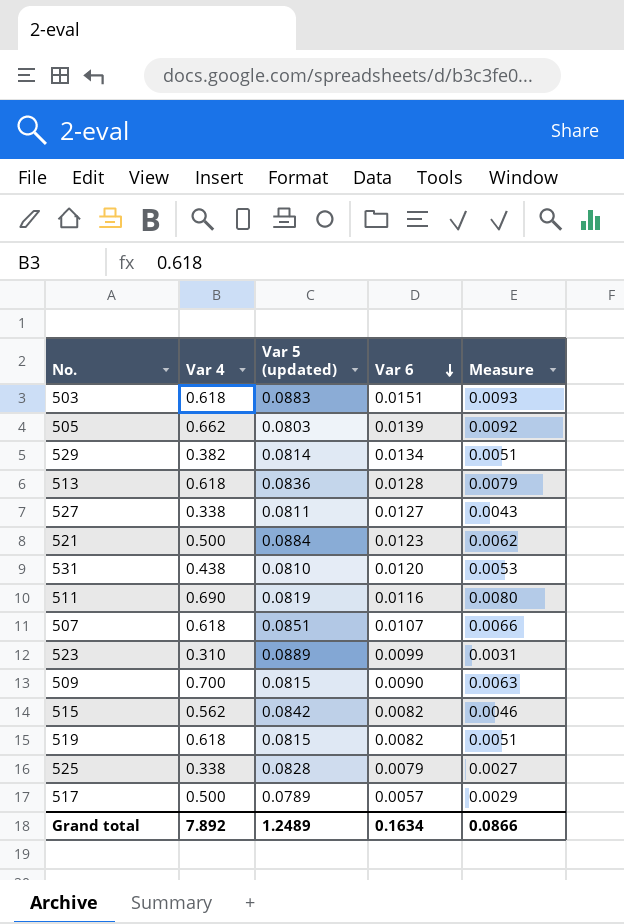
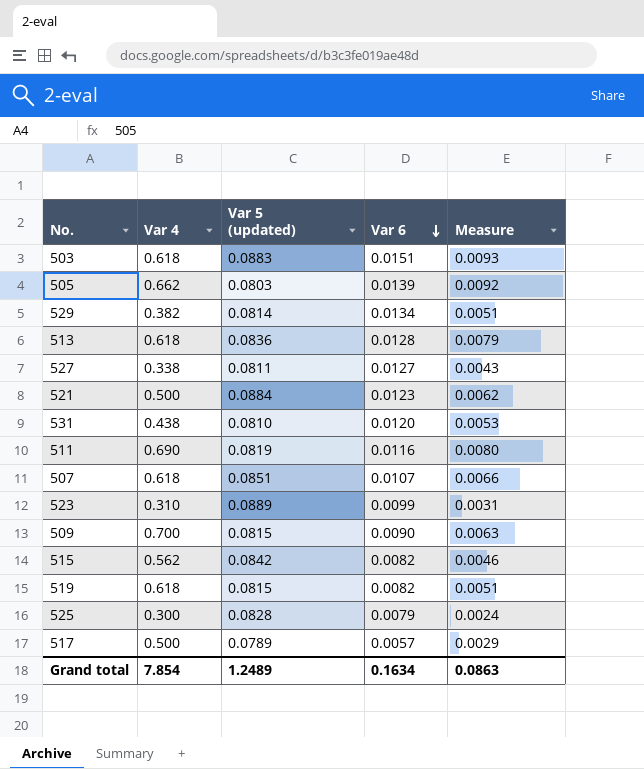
525 | Var 4: 0.338 -> 0.300
525 | Measure: 0.0027 -> 0.0024
Grand total | Var 4: 7.892 -> 7.854
Grand total | Measure: 0.0866 -> 0.0863

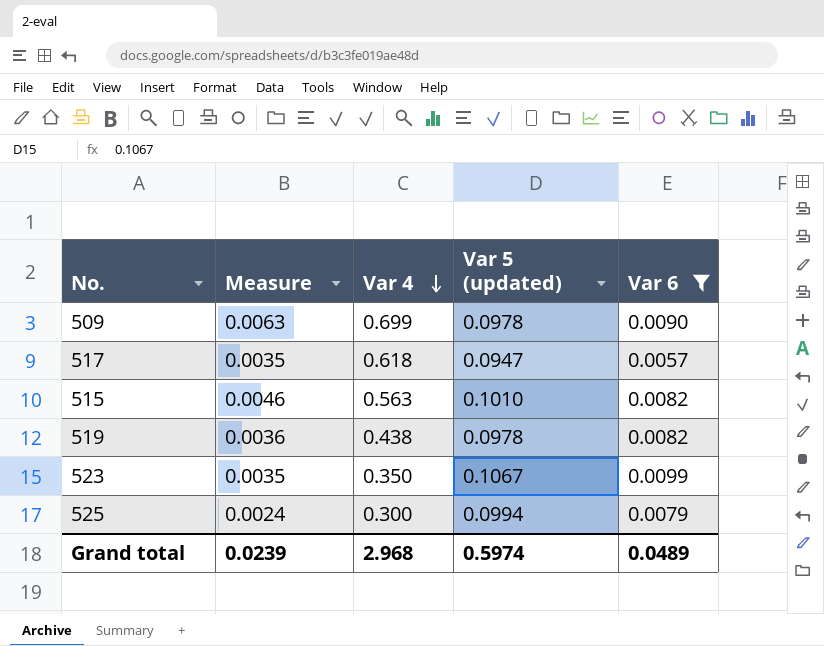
filter: none -> Var 6 <= 0.0099
row order: Var 6 descending -> Var 4 descending
column Measure | position: 5 -> 2
509 | Var 4: 0.700 -> 0.699
509 | Var 5 (updated): 0.0815 -> 0.0978
517 | Measure: 0.0029 -> 0.0035
517 | Var 4: 0.500 -> 0.618
517 | Var 5 (updated): 0.0789 -> 0.0947
515 | Var 4: 0.562 -> 0.563
515 | Var 5 (updated): 0.0842 -> 0.1010
519 | Measure: 0.0051 -> 0.0036
519 | Var 4: 0.618 -> 0.438
519 | Var 5 (updated): 0.0815 -> 0.0978
523 | Measure: 0.0031 -> 0.0035
523 | Var 4: 0.310 -> 0.350
523 | Var 5 (updated): 0.0889 -> 0.1067
525 | Var 5 (updated): 0.0828 -> 0.0994
Grand total | Measure: 0.0863 -> 0.0239
Grand total | Var 4: 7.854 -> 2.968
Grand total | Var 5 (updated): 1.2489 -> 0.5974
Grand total | Var 6: 0.1634 -> 0.0489

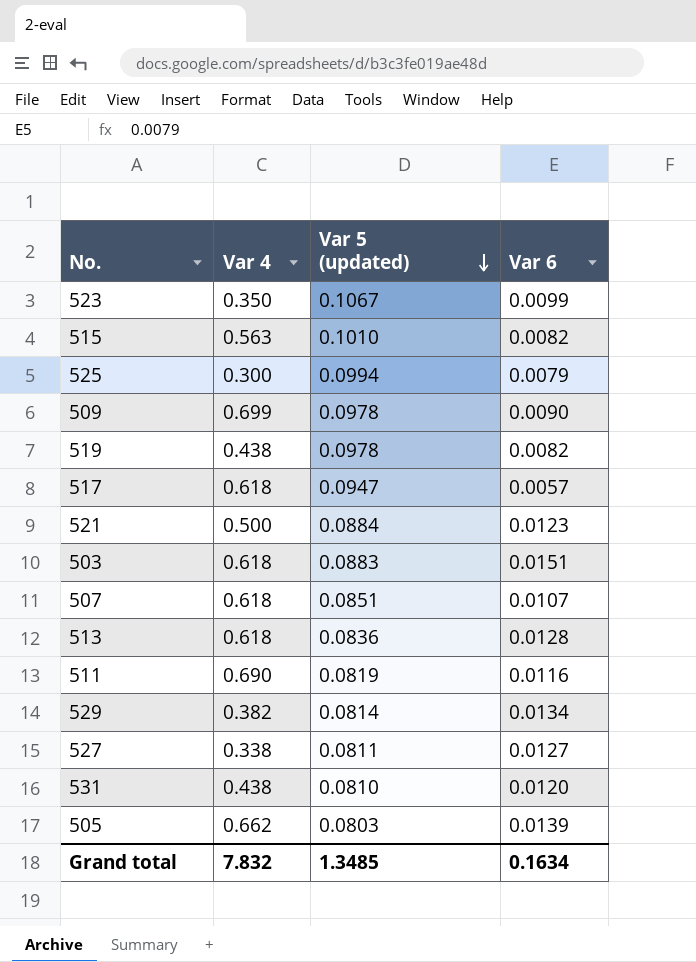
filter: Var 6 <= 0.0099 -> none
row order: Var 4 descending -> Var 5 (updated) descending
column Measure | formula: [Var 4] * [Var 6] -> none
Grand total | Var 4: 2.968 -> 7.832
Grand total | Var 5 (updated): 0.5974 -> 1.3485
Grand total | Var 6: 0.0489 -> 0.1634

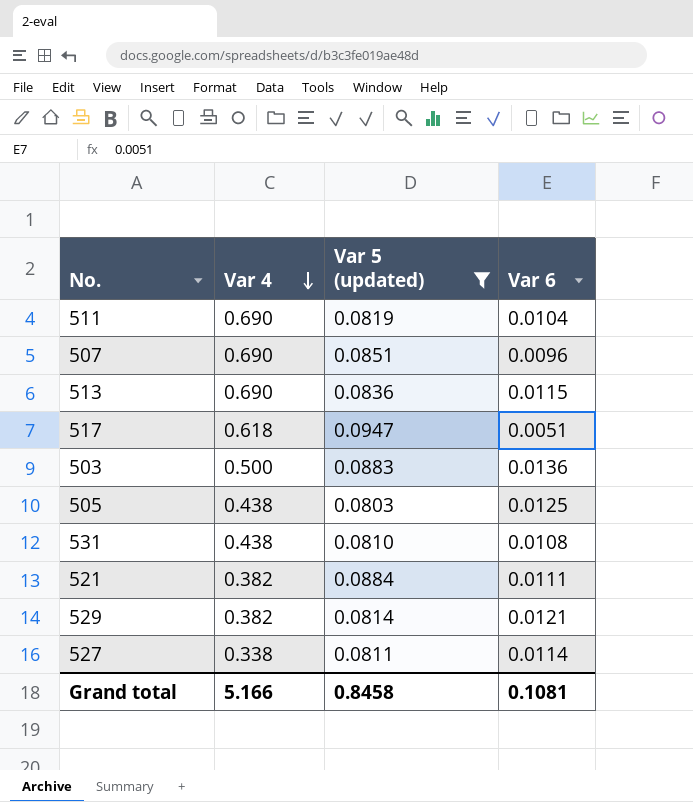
filter: none -> Var 5 (updated) <= 0.0947
row order: Var 5 (updated) descending -> Var 4 descending
511 | Var 6: 0.0116 -> 0.0104
507 | Var 4: 0.618 -> 0.690
507 | Var 6: 0.0107 -> 0.0096
513 | Var 4: 0.618 -> 0.690
513 | Var 6: 0.0128 -> 0.0115
517 | Var 6: 0.0057 -> 0.0051
503 | Var 4: 0.618 -> 0.500
503 | Var 6: 0.0151 -> 0.0136
505 | Var 4: 0.662 -> 0.438
505 | Var 6: 0.0139 -> 0.0125
531 | Var 6: 0.0120 -> 0.0108
521 | Var 4: 0.500 -> 0.382
521 | Var 6: 0.0123 -> 0.0111
529 | Var 6: 0.0134 -> 0.0121
527 | Var 6: 0.0127 -> 0.0114
Grand total | Var 4: 7.832 -> 5.166
Grand total | Var 5 (updated): 1.3485 -> 0.8458
Grand total | Var 6: 0.1634 -> 0.1081

